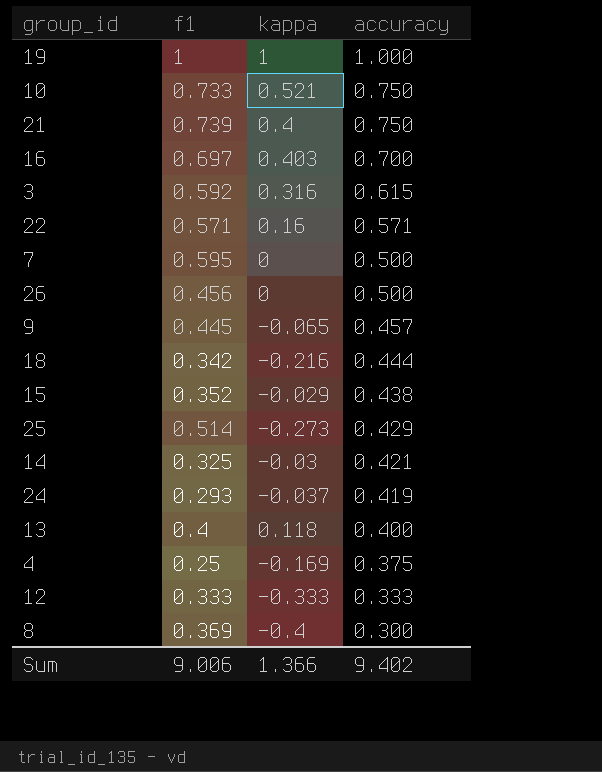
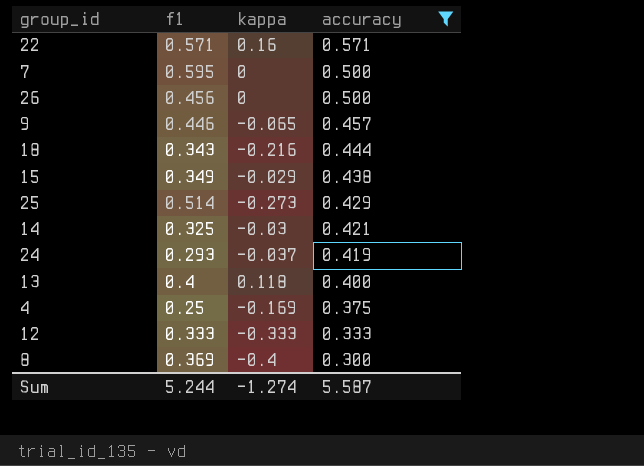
filter: none -> accuracy <= 0.571
9 | f1: 0.445 -> 0.446
18 | f1: 0.342 -> 0.343
15 | f1: 0.352 -> 0.349
Sum | f1: 9.006 -> 5.244
Sum | kappa: 1.366 -> -1.274
Sum | accuracy: 9.402 -> 5.587

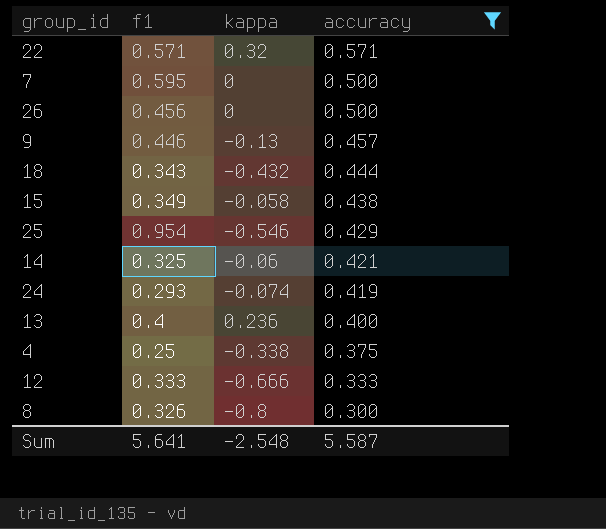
22 | kappa: 0.16 -> 0.32
9 | kappa: -0.065 -> -0.13
18 | kappa: -0.216 -> -0.432
15 | kappa: -0.029 -> -0.058
25 | f1: 0.514 -> 0.954
25 | kappa: -0.273 -> -0.546
14 | kappa: -0.03 -> -0.06
24 | kappa: -0.037 -> -0.074
13 | kappa: 0.118 -> 0.236
4 | kappa: -0.169 -> -0.338
12 | kappa: -0.333 -> -0.666
8 | f1: 0.369 -> 0.326
8 | kappa: -0.4 -> -0.8
Sum | f1: 5.244 -> 5.641
Sum | kappa: -1.274 -> -2.548

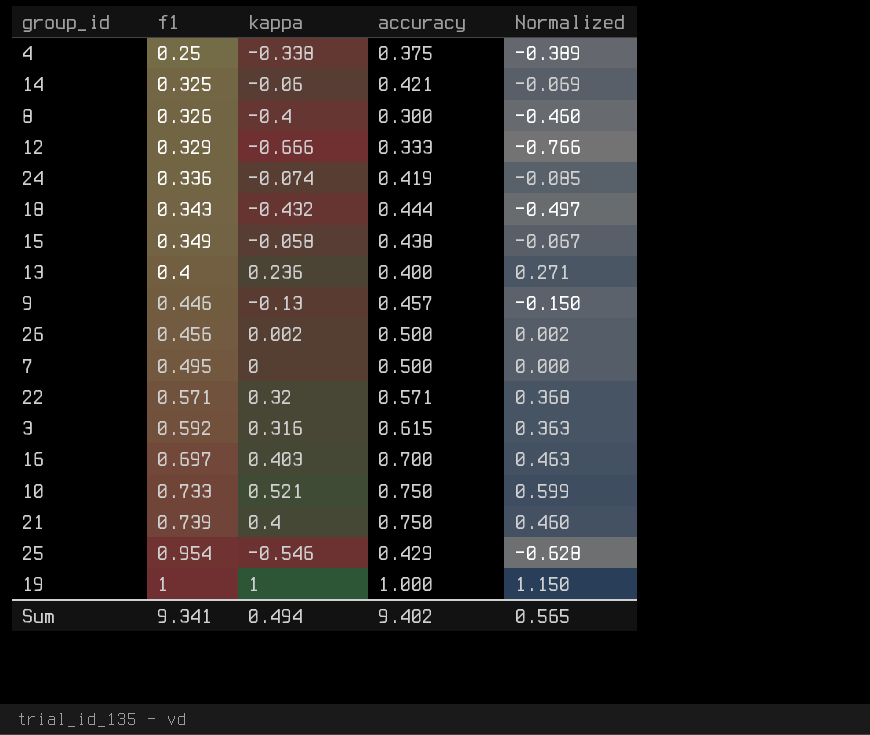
filter: accuracy <= 0.571 -> none
row order: accuracy descending -> f1 ascending
column Normalized | formula: none -> [kappa] * 1.15
8 | kappa: -0.8 -> -0.4
12 | f1: 0.333 -> 0.329
24 | f1: 0.293 -> 0.336
26 | kappa: 0 -> 0.002
7 | f1: 0.595 -> 0.495
Sum | f1: 5.641 -> 9.341
Sum | kappa: -2.548 -> 0.494
Sum | accuracy: 5.587 -> 9.402

